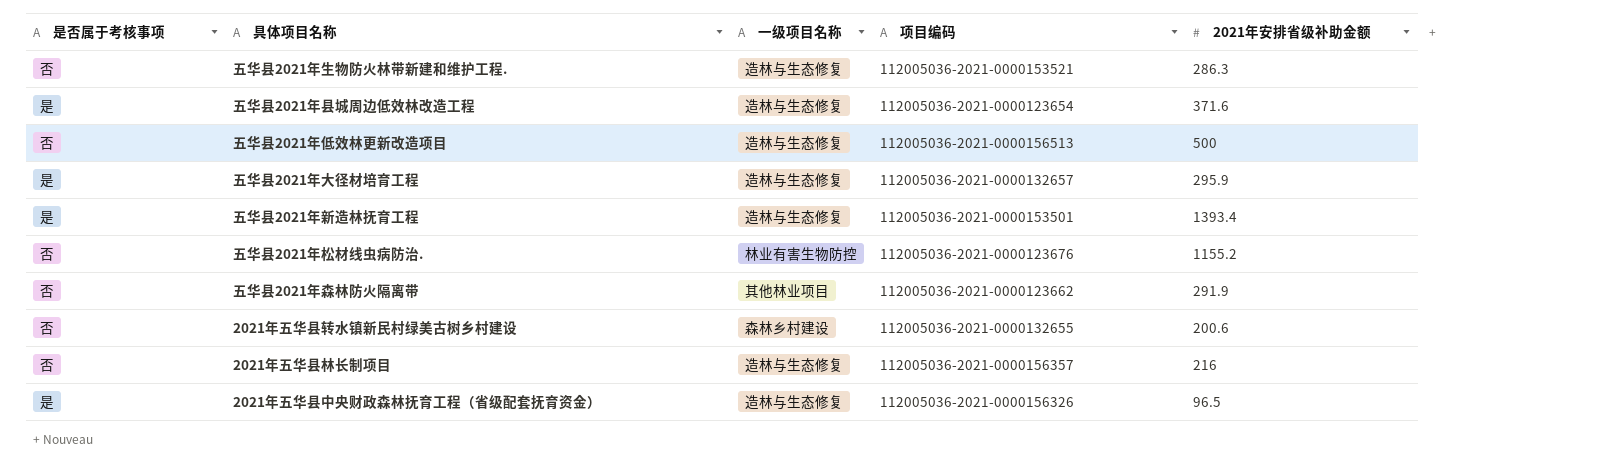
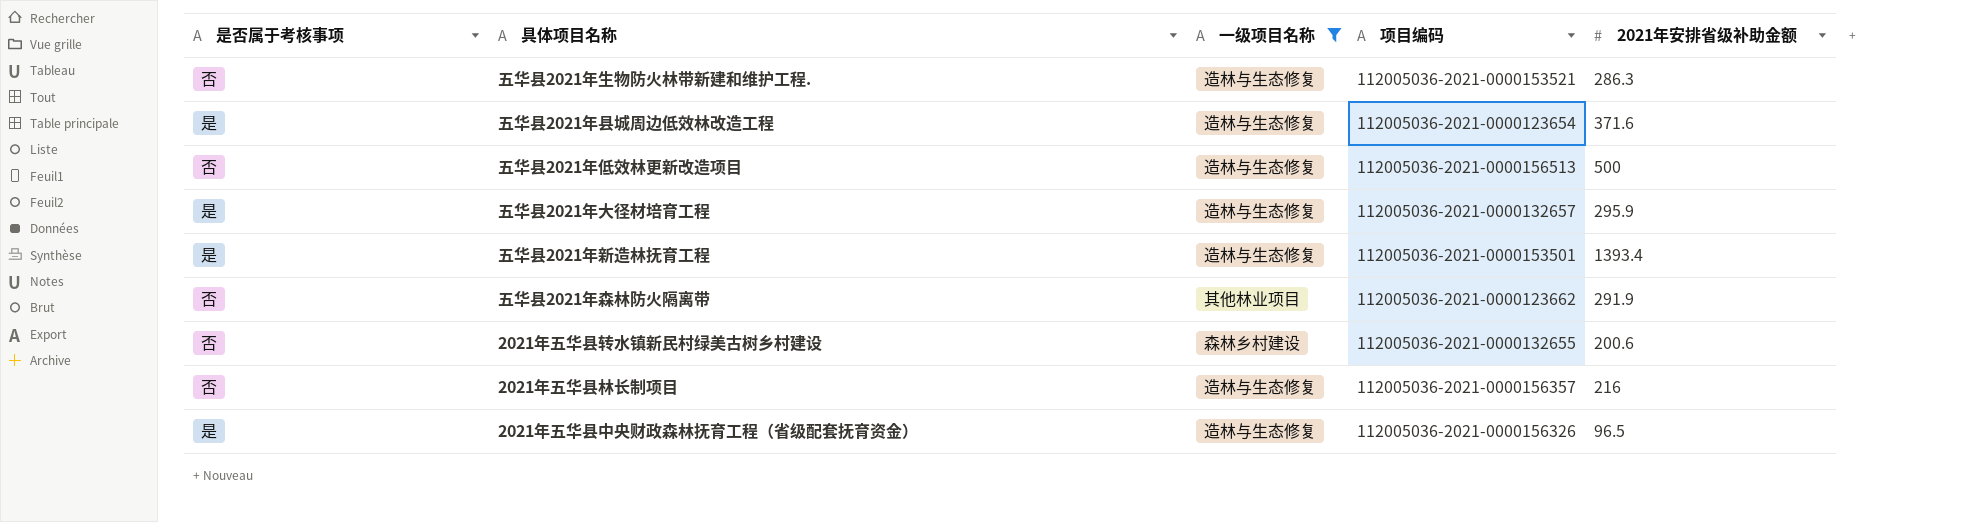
filter: none -> 一级项目名称 != 林业有害生物防控

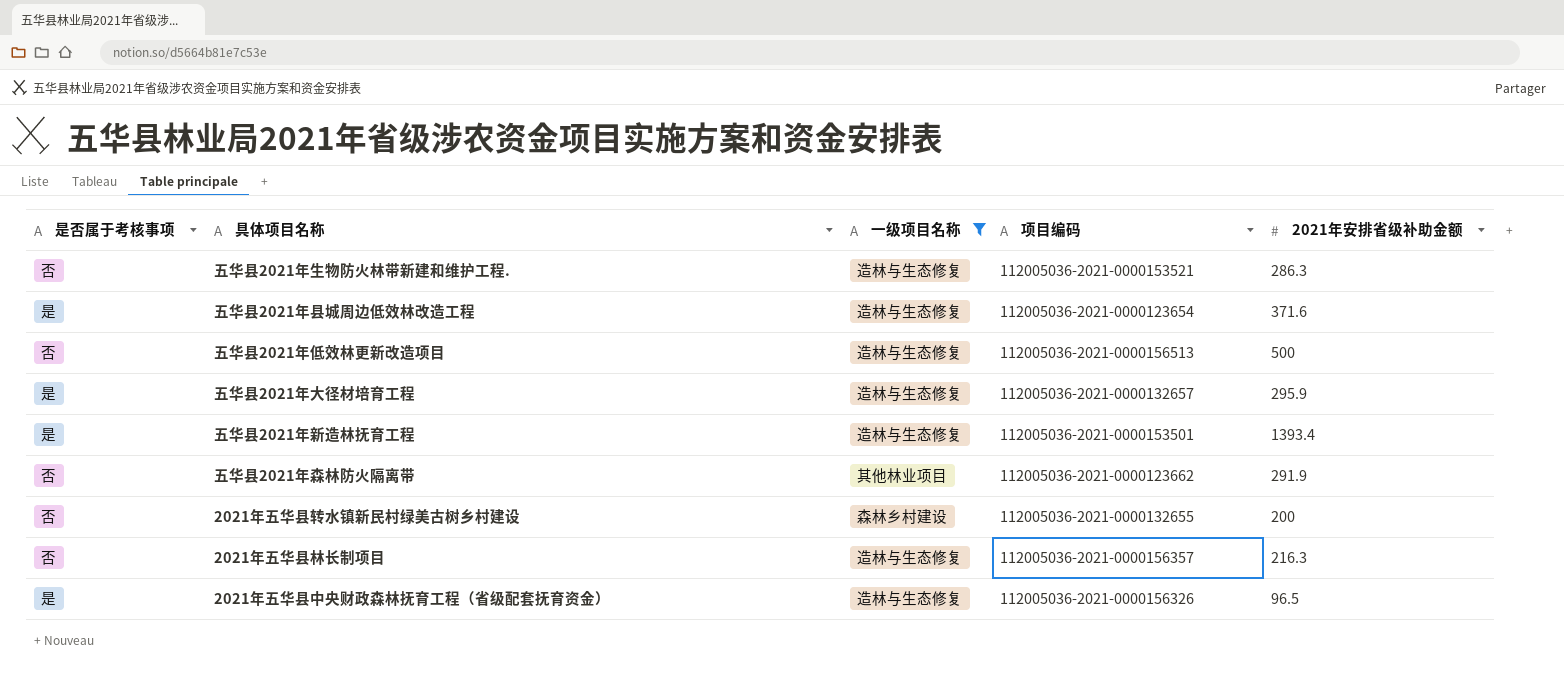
2021年五华县转水镇新民村绿美古树乡村建设 | 2021年安排省级补助金额: 200.6 -> 200
2021年五华县林长制项目 | 2021年安排省级补助金额: 216 -> 216.3

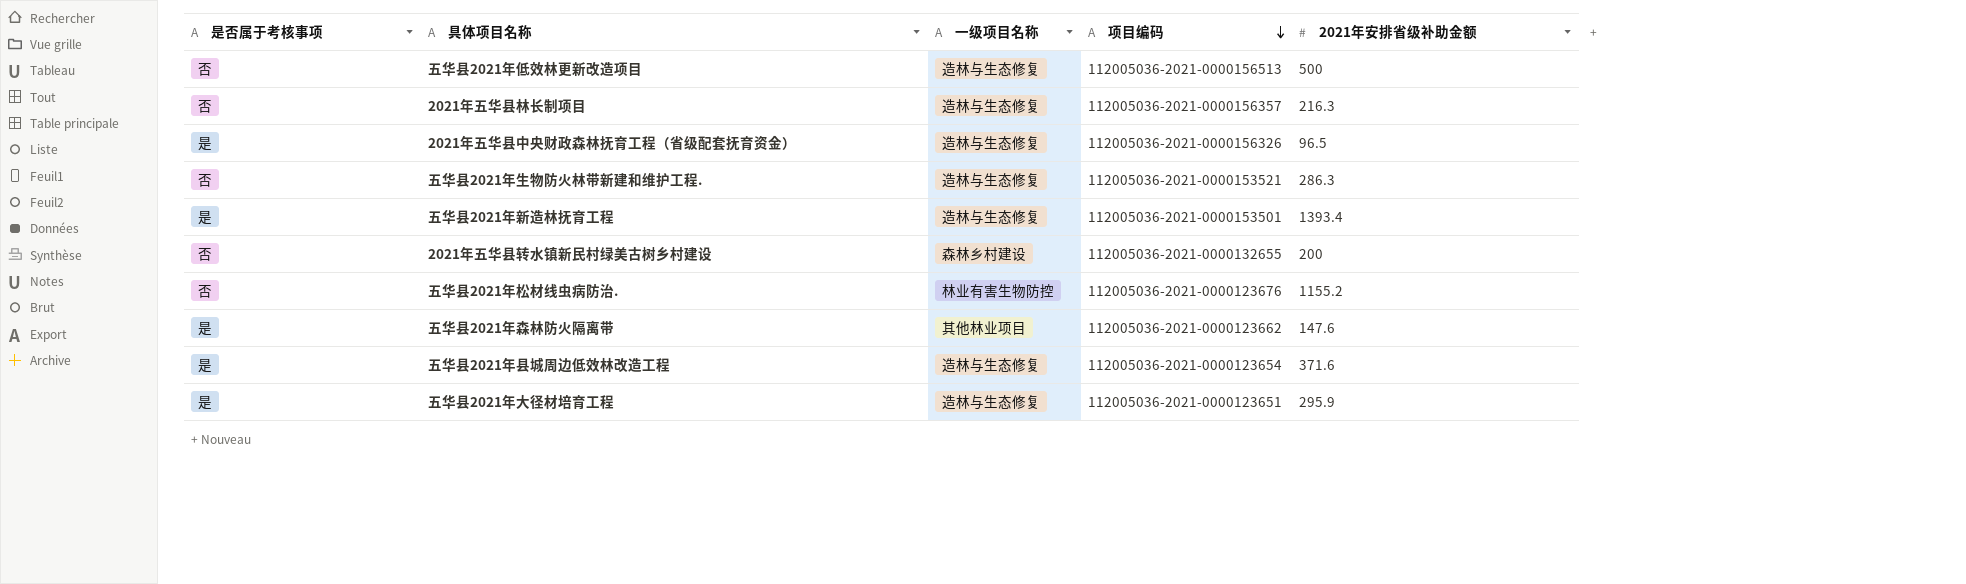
filter: 一级项目名称 != 林业有害生物防控 -> none
row order: none -> 项目编码 descending
五华县2021年森林防火隔离带 | 是否属于考核事项: 否 -> 是
五华县2021年森林防火隔离带 | 2021年安排省级补助金额: 291.9 -> 147.6
五华县2021年大径材培育工程 | 项目编码: 112005036-2021-0000132657 -> 112005036-2021-0000123651

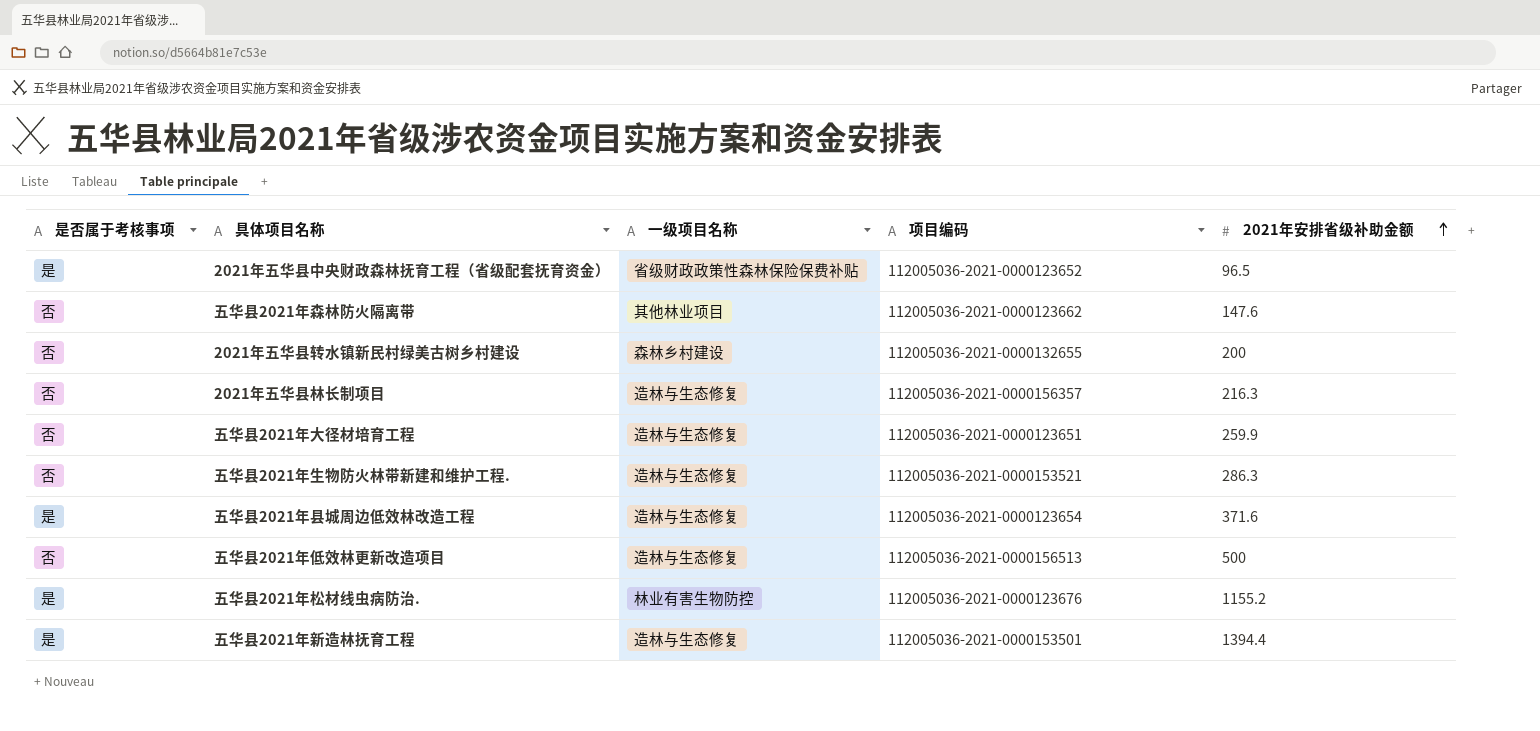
row order: 项目编码 descending -> 2021年安排省级补助金额 ascending
2021年五华县中央财政森林抚育工程（省级配套抚育资金） | 一级项目名称: 造林与生态修复 -> 省级财政政策性森林保险保费补贴
2021年五华县中央财政森林抚育工程（省级配套抚育资金） | 项目编码: 112005036-2021-0000156326 -> 112005036-2021-0000123652
五华县2021年森林防火隔离带 | 是否属于考核事项: 是 -> 否
五华县2021年大径材培育工程 | 是否属于考核事项: 是 -> 否
五华县2021年大径材培育工程 | 2021年安排省级补助金额: 295.9 -> 259.9
五华县2021年松材线虫病防治. | 是否属于考核事项: 否 -> 是
五华县2021年新造林抚育工程 | 2021年安排省级补助金额: 1393.4 -> 1394.4

